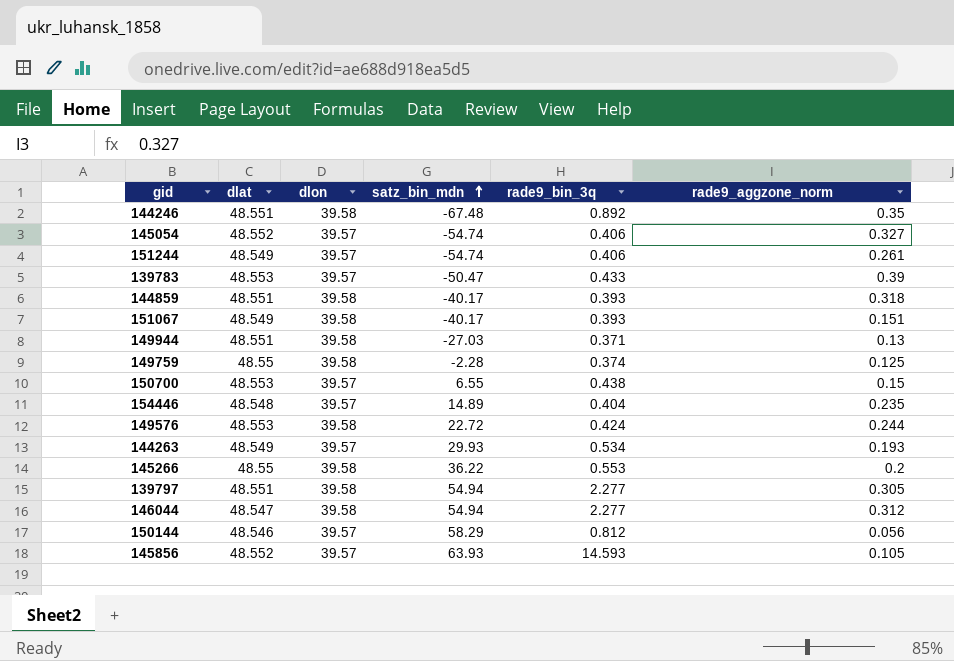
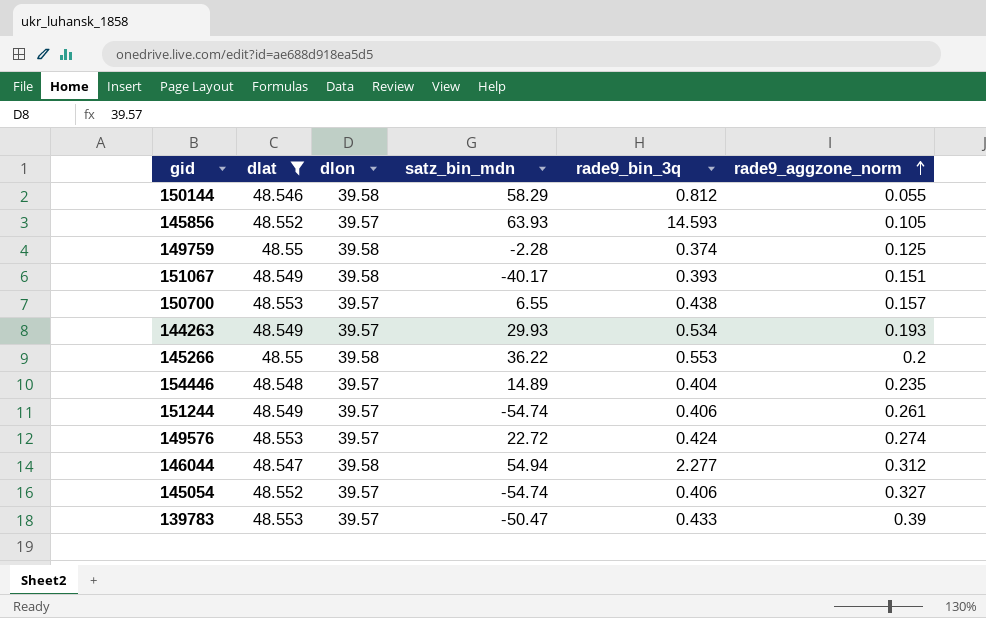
filter: none -> dlat != 48.551
row order: satz_bin_mdn ascending -> rade9_aggzone_norm ascending
150144 | dlon: 39.57 -> 39.58
150144 | rade9_aggzone_norm: 0.056 -> 0.055
150700 | rade9_aggzone_norm: 0.15 -> 0.157
149576 | dlon: 39.58 -> 39.57
149576 | rade9_aggzone_norm: 0.244 -> 0.274

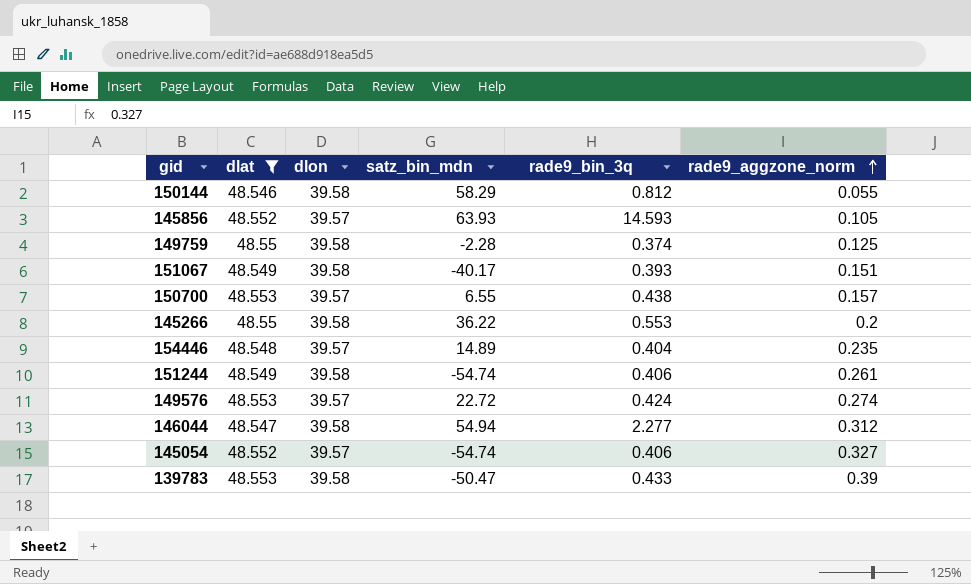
row 144263: 48.549 | 39.57 | 29.93 | 0.534 | 0.193 -> none
151244 | dlon: 39.57 -> 39.58
139783 | dlon: 39.57 -> 39.58

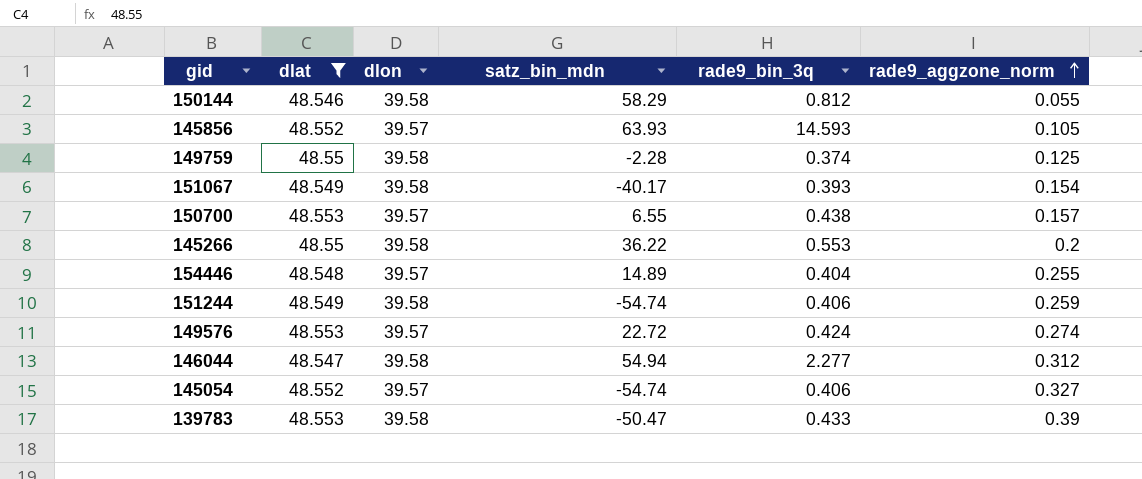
151067 | rade9_aggzone_norm: 0.151 -> 0.154
154446 | rade9_aggzone_norm: 0.235 -> 0.255
151244 | rade9_aggzone_norm: 0.261 -> 0.259

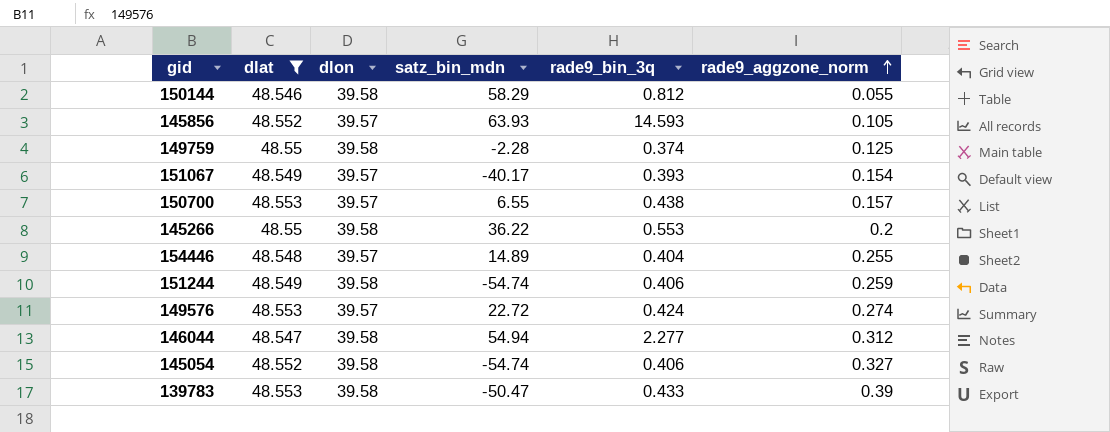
151067 | dlon: 39.58 -> 39.57
145054 | dlon: 39.57 -> 39.58

